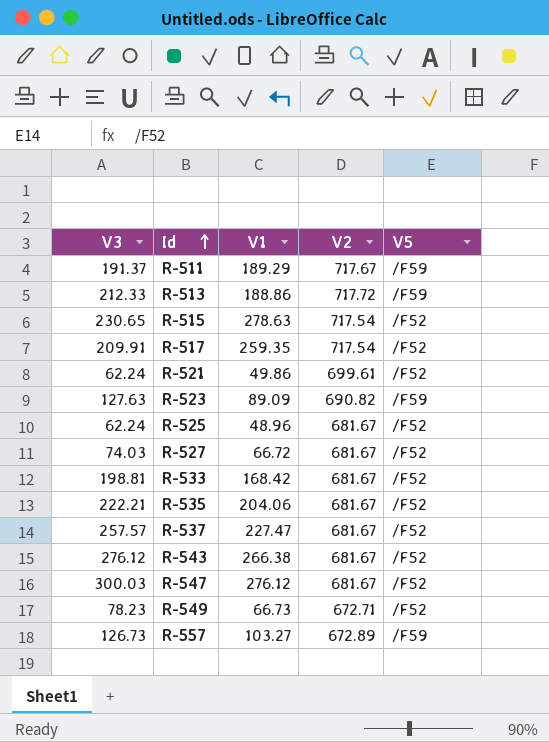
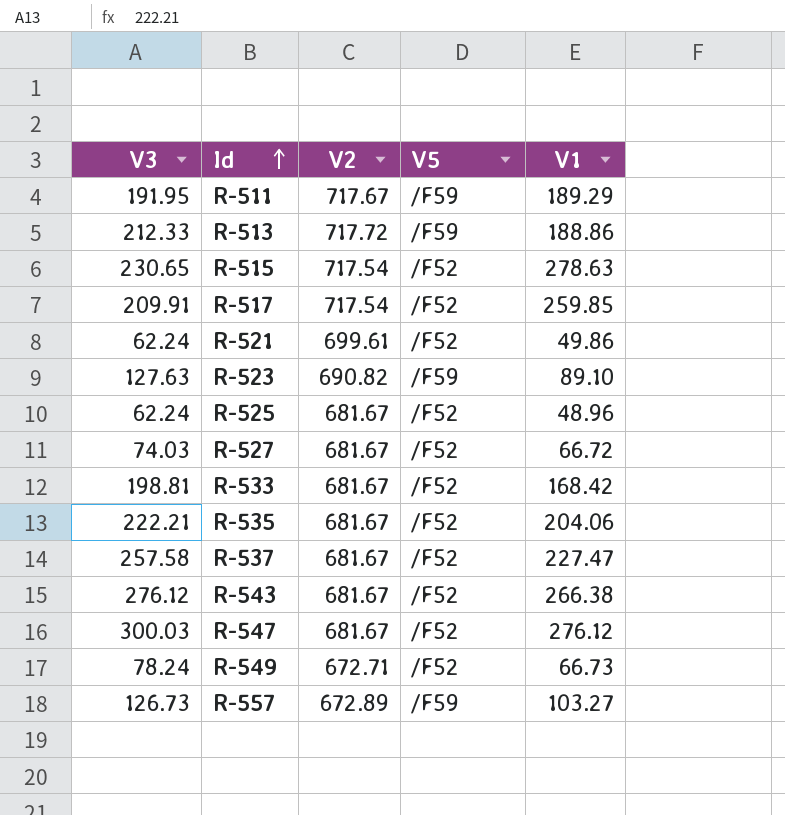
column V1 | position: 3 -> 5
R-511 | V3: 191.37 -> 191.95
R-517 | V1: 259.35 -> 259.85
R-523 | V1: 89.09 -> 89.10
R-537 | V3: 257.57 -> 257.58
R-549 | V3: 78.23 -> 78.24

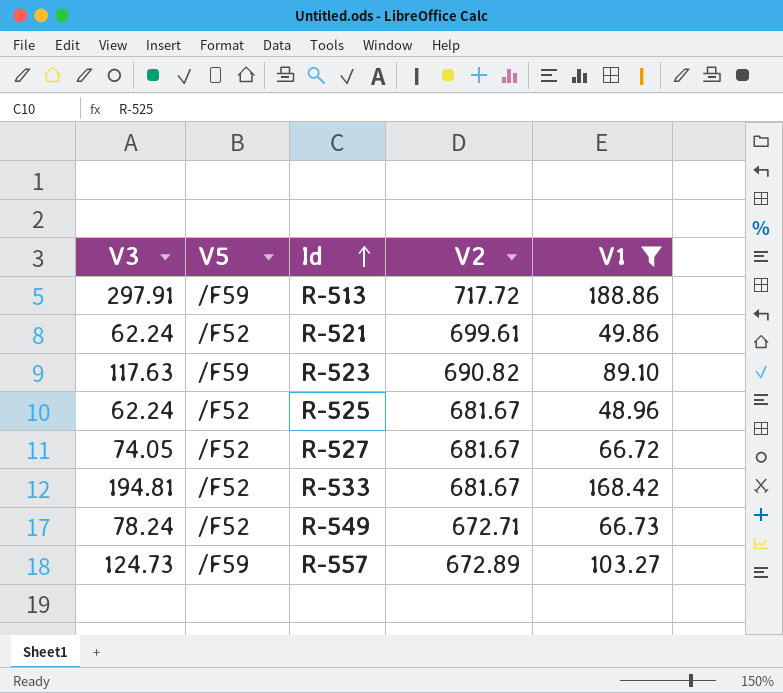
filter: none -> V1 <= 188.86
column V5 | position: 4 -> 2
R-513 | V3: 212.33 -> 297.91
R-523 | V3: 127.63 -> 117.63
R-527 | V3: 74.03 -> 74.05
R-533 | V3: 198.81 -> 194.81
R-557 | V3: 126.73 -> 124.73

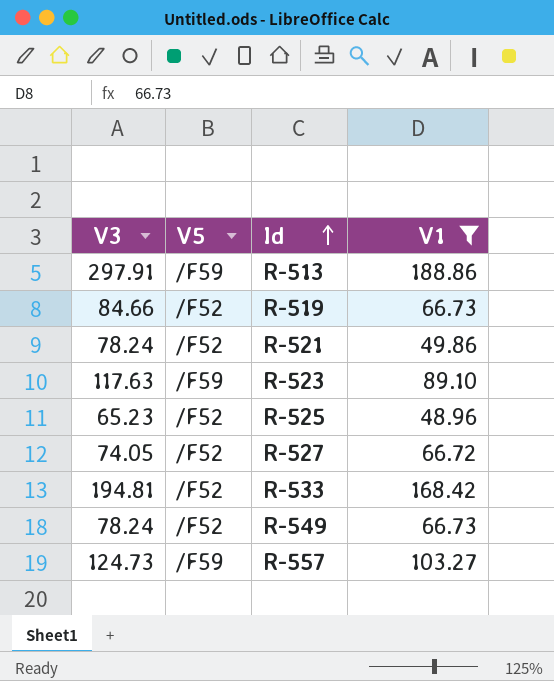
column V2 | position: 4 -> none
row R-519: none -> 84.66 | /F52 | 66.73
R-521 | V3: 62.24 -> 78.24
R-525 | V3: 62.24 -> 65.23

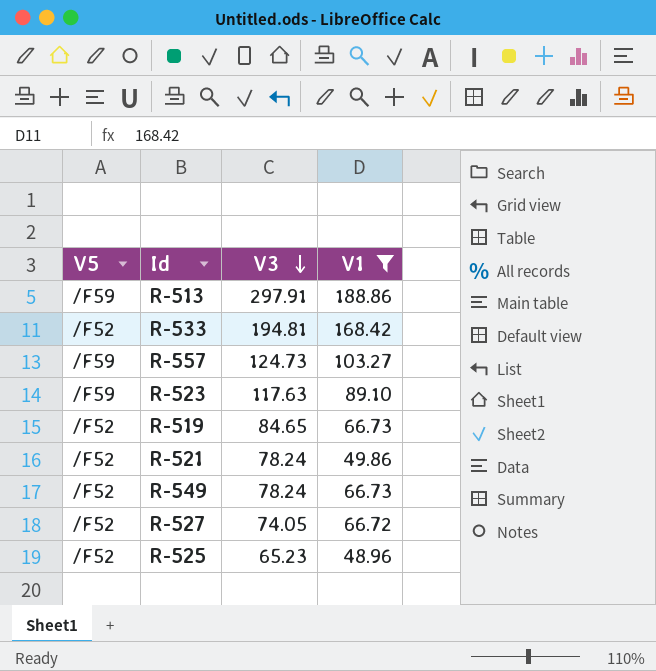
row order: Id ascending -> V3 descending
column V3 | position: 1 -> 3
R-519 | V3: 84.66 -> 84.65

